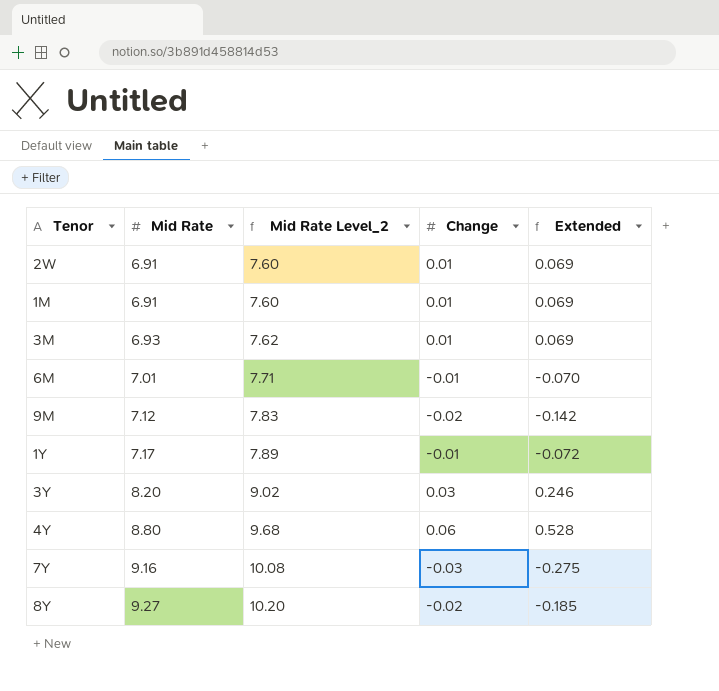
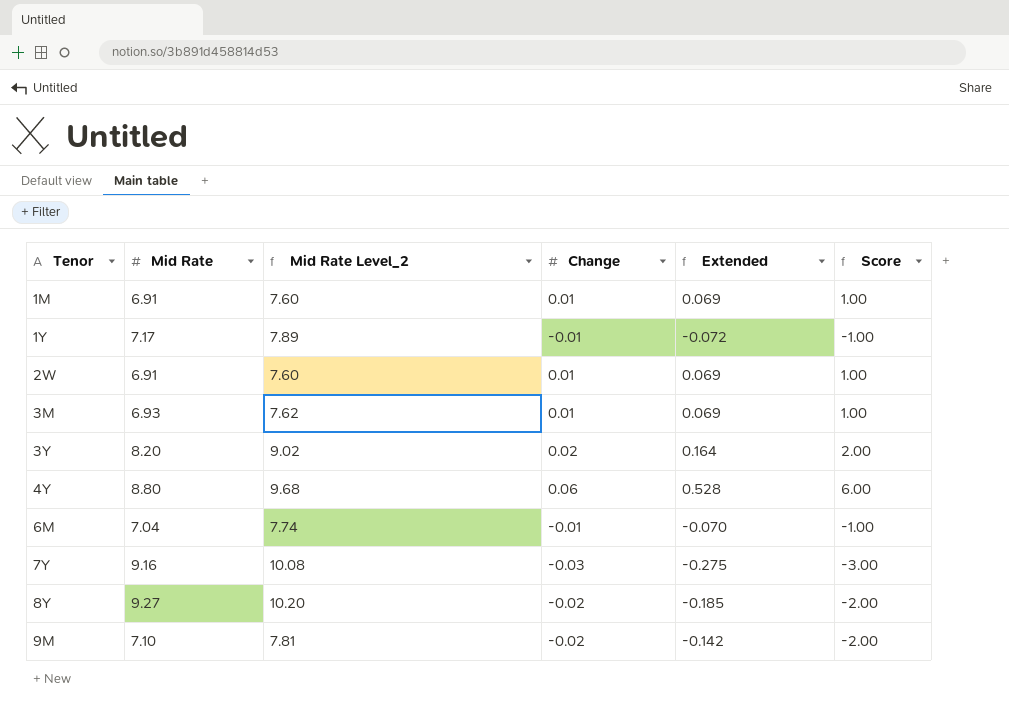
row order: Mid Rate ascending -> Tenor ascending
column Score | formula: none -> [Change] * 100
3Y | Change: 0.03 -> 0.02
3Y | Extended: 0.246 -> 0.164
6M | Mid Rate: 7.01 -> 7.04
6M | Mid Rate Level_2: 7.71 -> 7.74
9M | Mid Rate: 7.12 -> 7.10
9M | Mid Rate Level_2: 7.83 -> 7.81

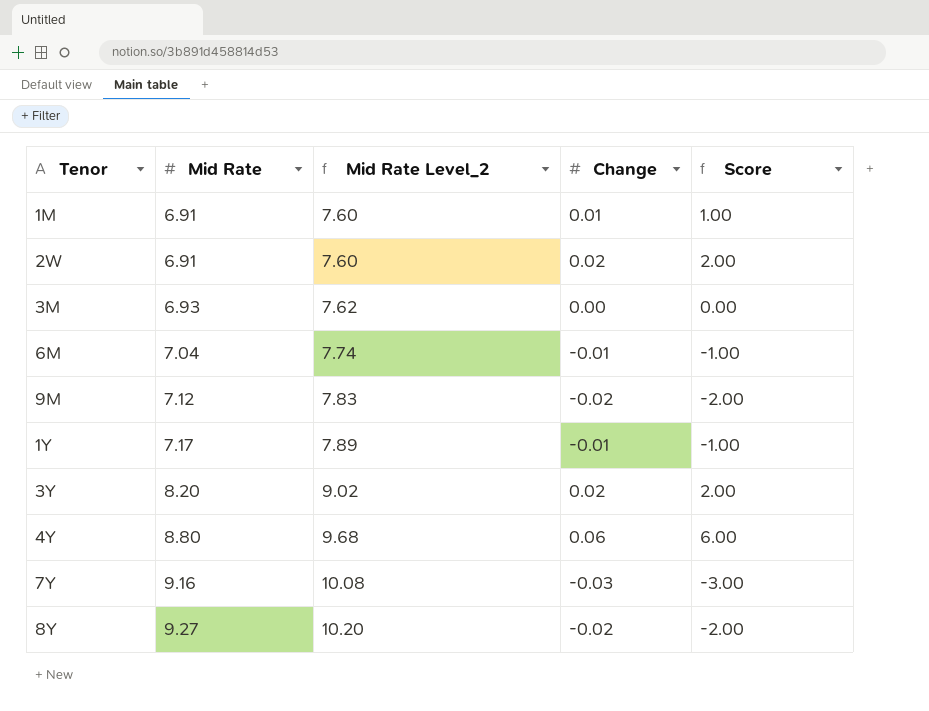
row order: Tenor ascending -> Mid Rate ascending
column Extended | formula: [Mid Rate] * [Change] -> none
2W | Change: 0.01 -> 0.02
2W | Score: 1.00 -> 2.00
3M | Change: 0.01 -> 0.00
3M | Score: 1.00 -> 0.00
9M | Mid Rate: 7.10 -> 7.12
9M | Mid Rate Level_2: 7.81 -> 7.83

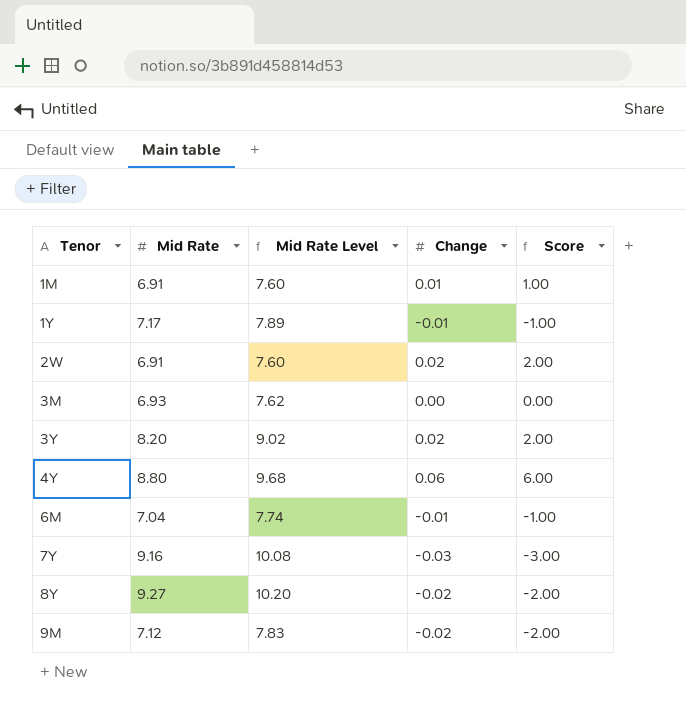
row order: Mid Rate ascending -> Tenor ascending
column name: Mid Rate Level_2 -> Mid Rate Level

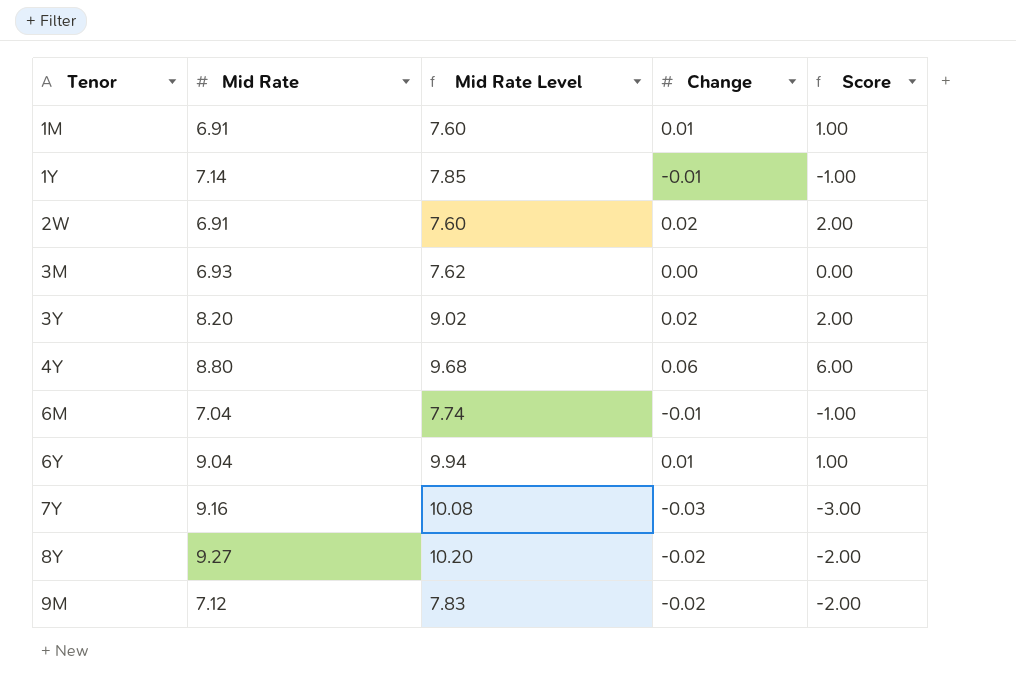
1Y | Mid Rate: 7.17 -> 7.14
1Y | Mid Rate Level: 7.89 -> 7.85
row 6Y: none -> 9.04 | 9.94 | 0.01 | 1.00

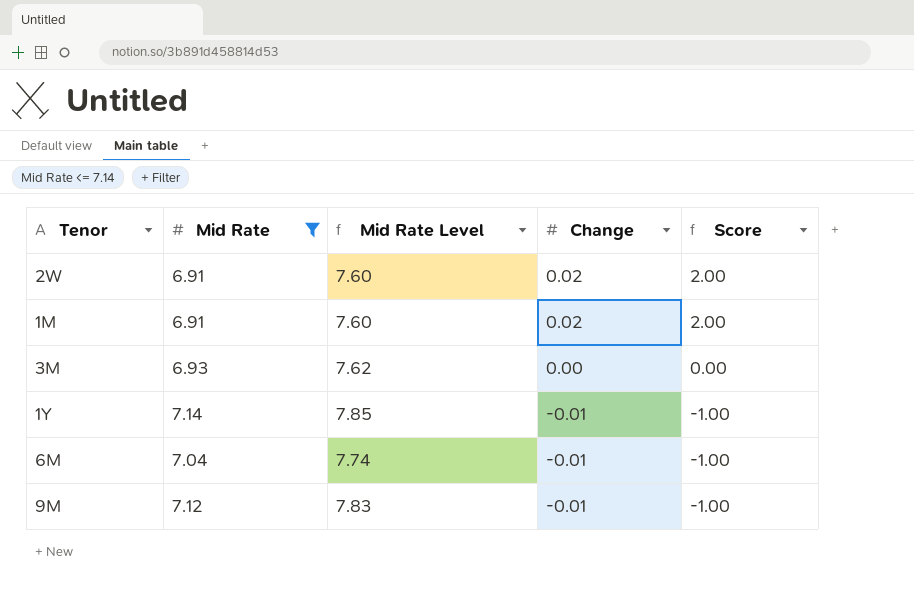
filter: none -> Mid Rate <= 7.14
row order: Tenor ascending -> Change descending
1M | Change: 0.01 -> 0.02
1M | Score: 1.00 -> 2.00
9M | Change: -0.02 -> -0.01
9M | Score: -2.00 -> -1.00

